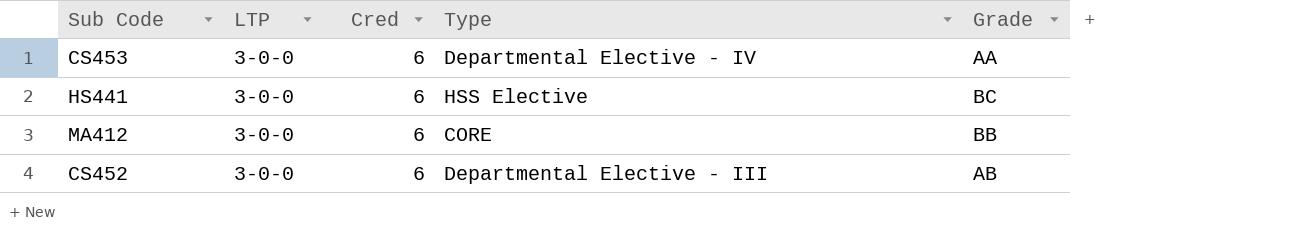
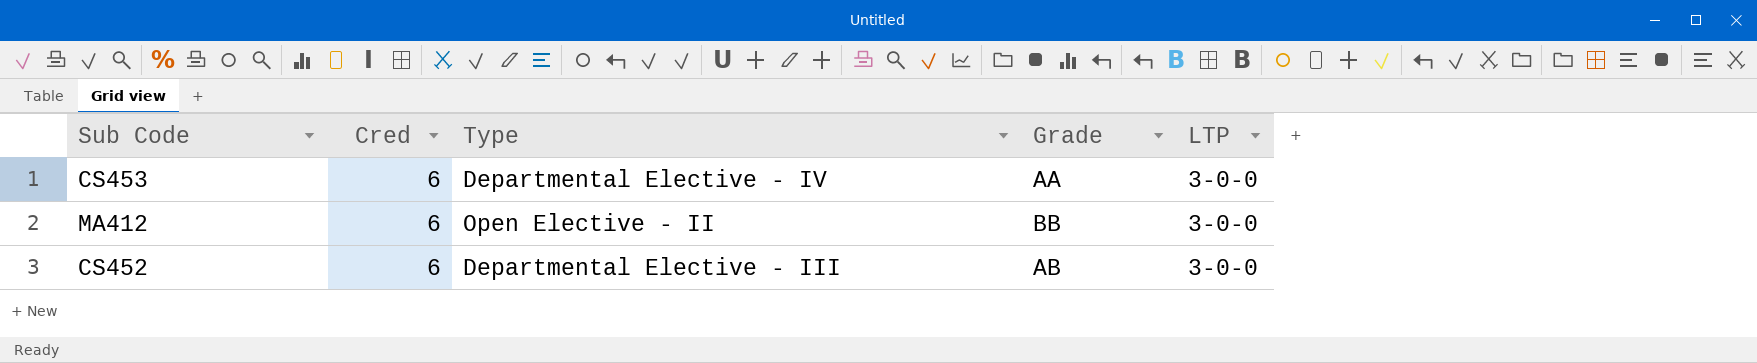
column LTP | position: 2 -> 5
row HS441: 3-0-0 | 6 | HSS Elective | BC -> none
MA412 | Type: CORE -> Open Elective - II

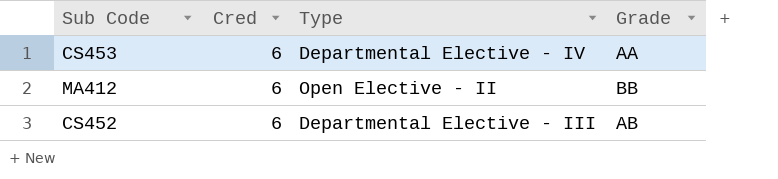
column LTP | position: 5 -> none

